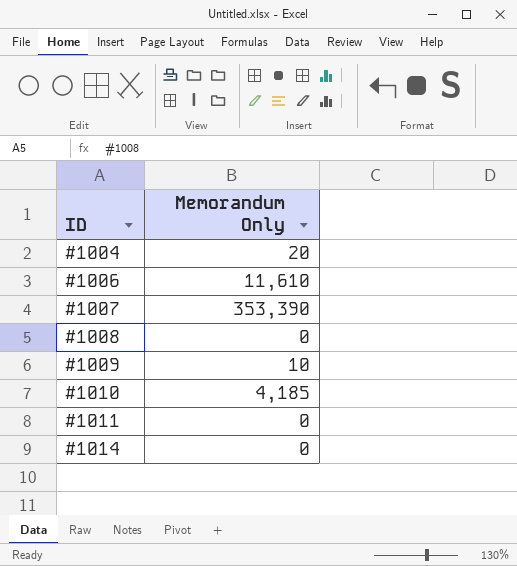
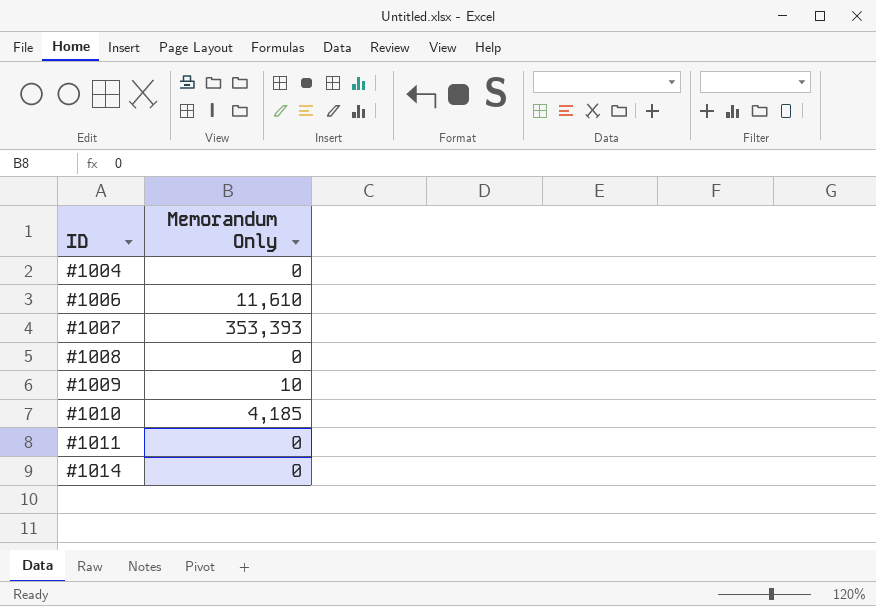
#1004 | Memorandum Only: 20 -> 0
#1007 | Memorandum Only: 353,390 -> 353,393

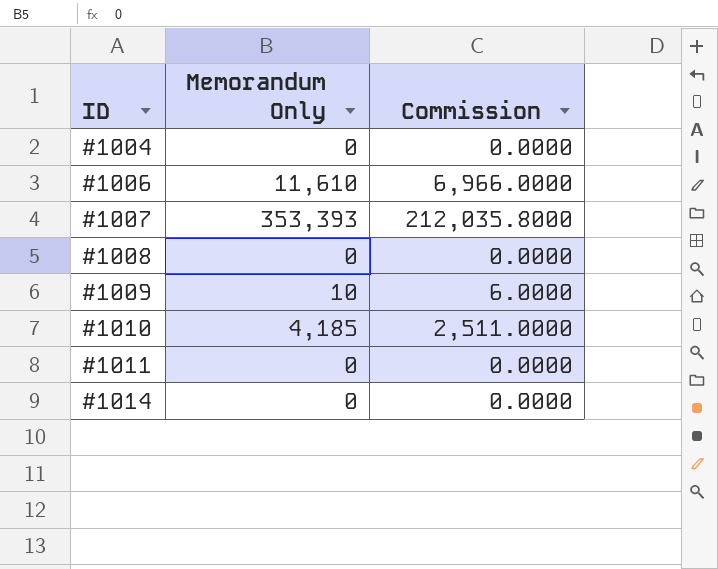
column Commission | formula: none -> [Memorandum Only] * 0.6

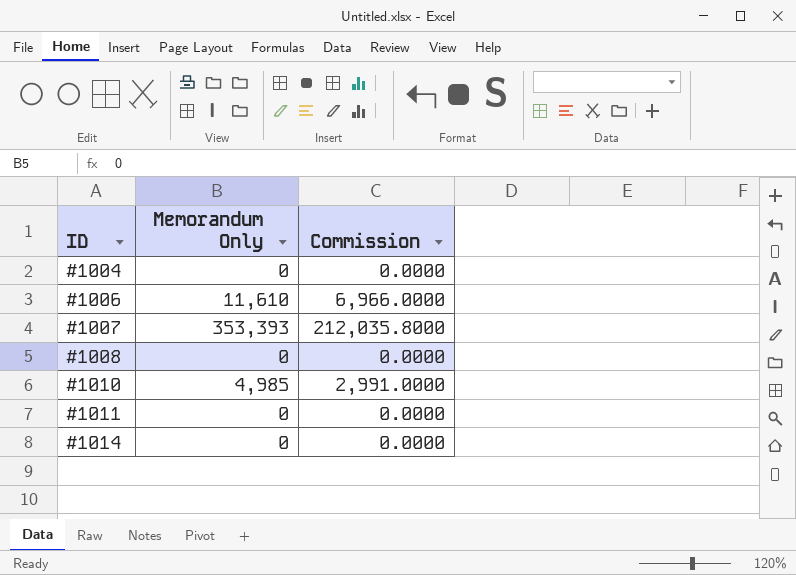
row #1009: 10 | 6.0000 -> none
#1010 | Memorandum Only: 4,185 -> 4,985
#1010 | Commission: 2,511.0000 -> 2,991.0000

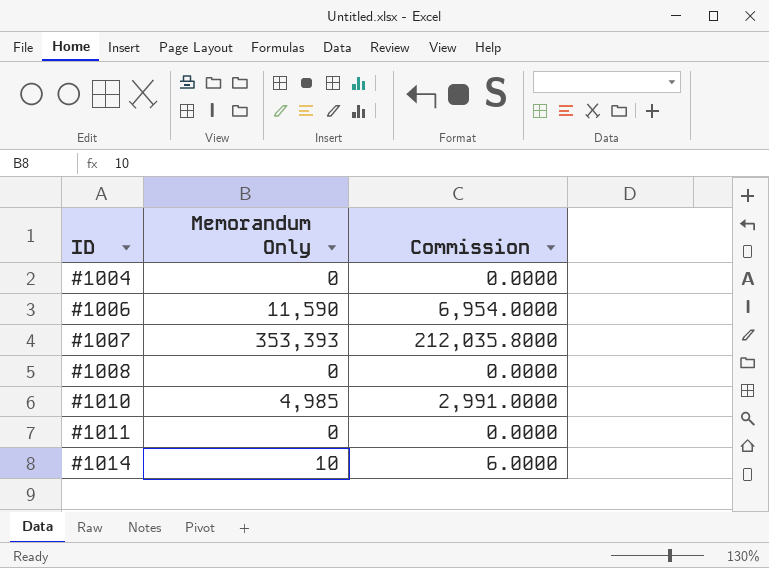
#1006 | Memorandum Only: 11,610 -> 11,590
#1006 | Commission: 6,966.0000 -> 6,954.0000
#1014 | Memorandum Only: 0 -> 10
#1014 | Commission: 0.0000 -> 6.0000

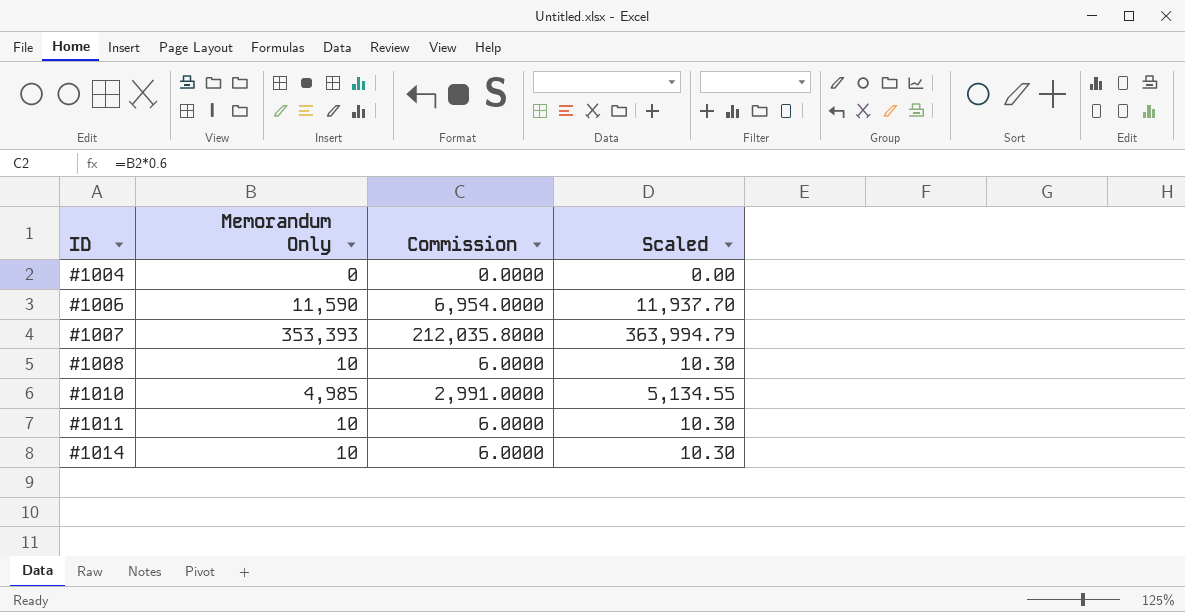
column Scaled | formula: none -> [Memorandum Only] * 1.03
#1008 | Memorandum Only: 0 -> 10
#1008 | Commission: 0.0000 -> 6.0000
#1011 | Memorandum Only: 0 -> 10
#1011 | Commission: 0.0000 -> 6.0000

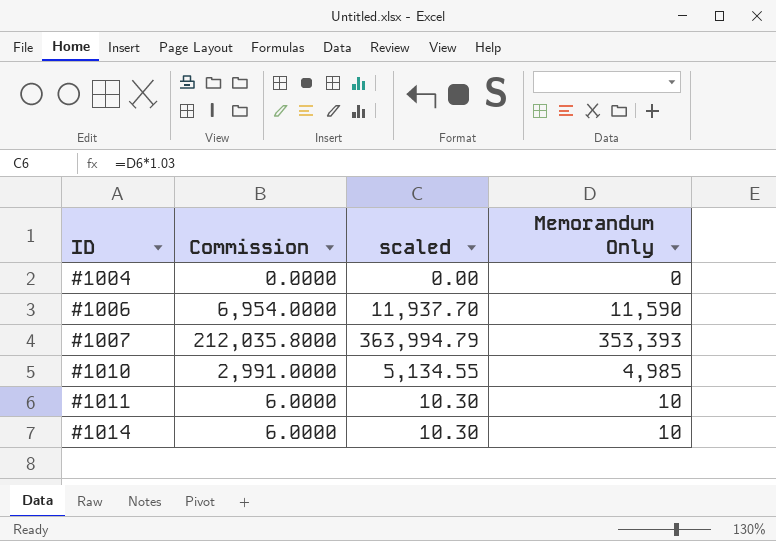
column name: Scaled -> scaled
column Memorandum Only | position: 2 -> 4
row #1008: 10 | 6.0000 | 10.30 -> none

